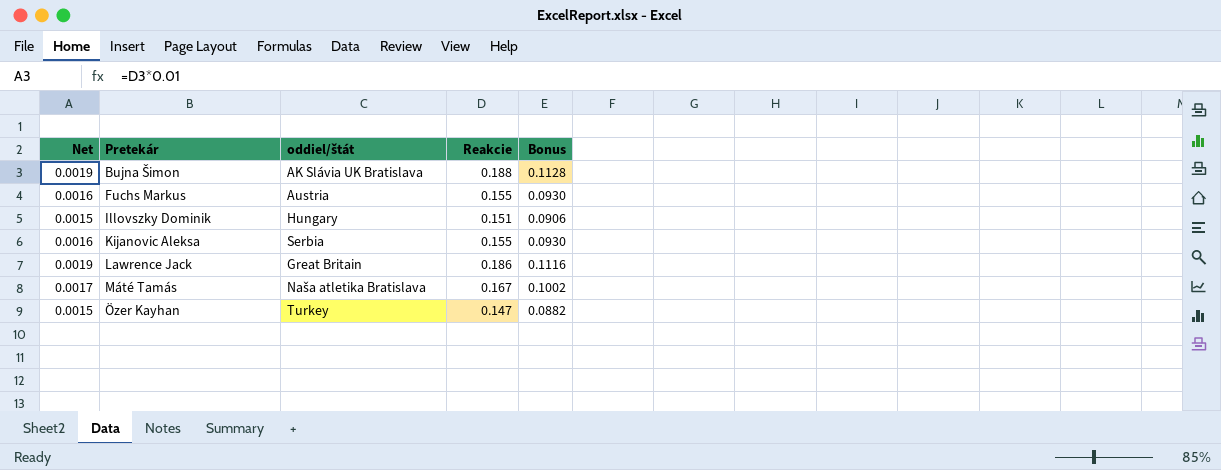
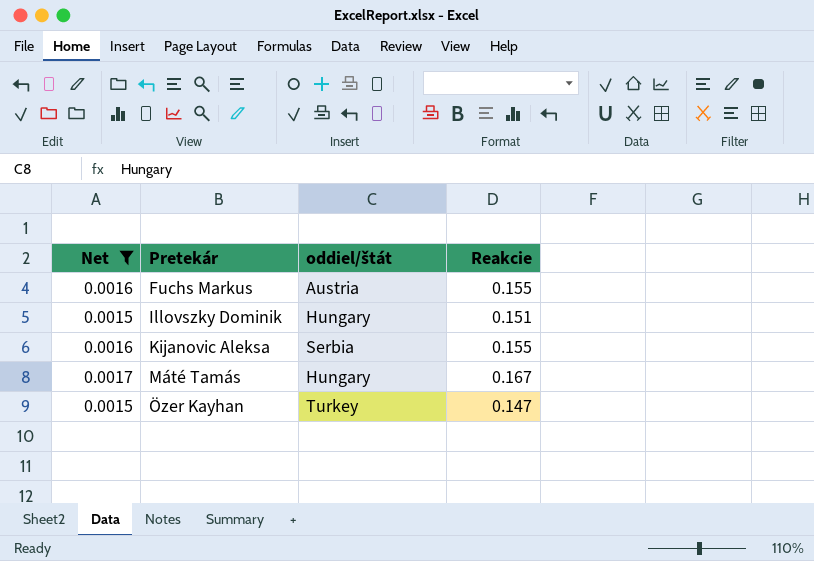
filter: none -> Net != 0.0019
column Bonus | formula: [Reakcie] * 0.6 -> none
Máté Tamás | oddiel/štát: Naša atletika Bratislava -> Hungary

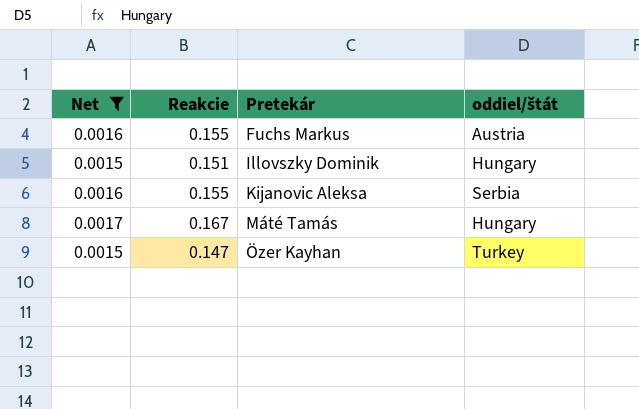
column Reakcie | position: 4 -> 2

